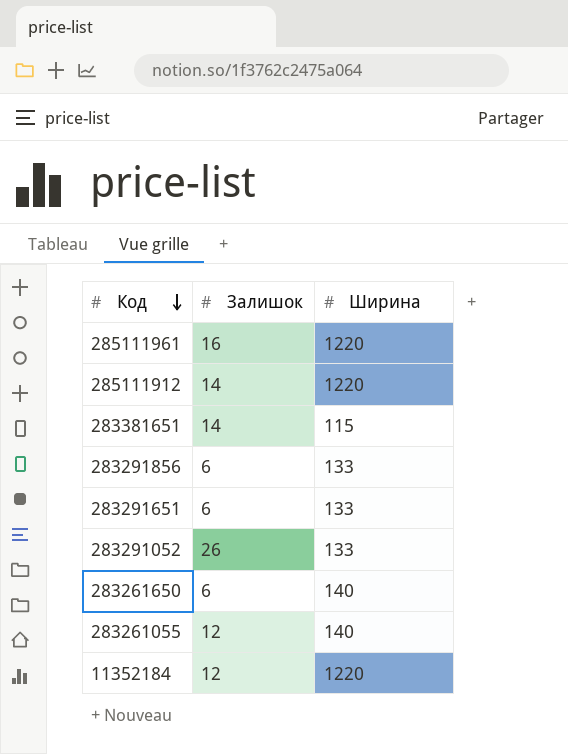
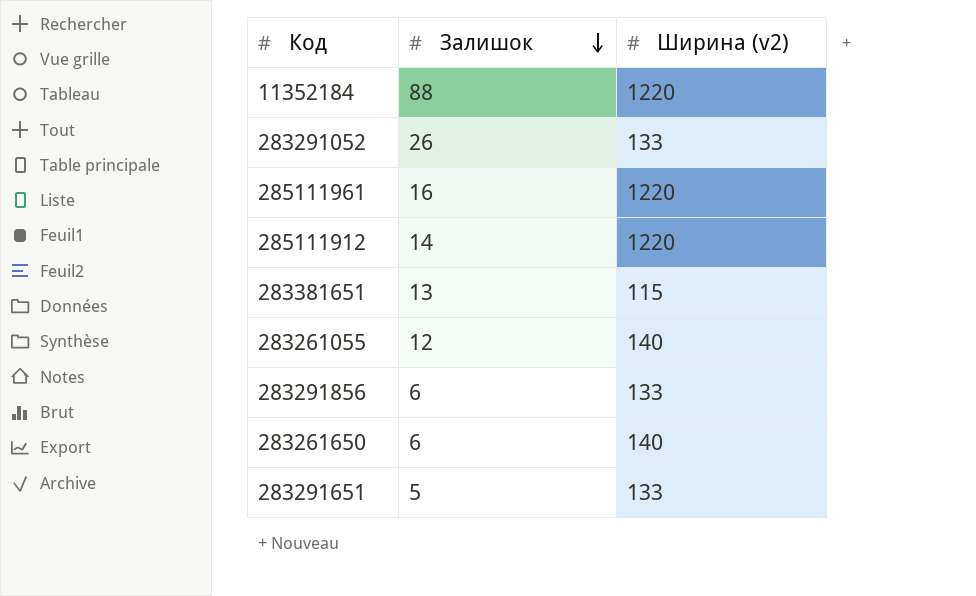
row order: Код descending -> Залишок descending
column name: Ширина -> Ширина (v2)
11352184 | Залишок: 12 -> 88
283381651 | Залишок: 14 -> 13
283291651 | Залишок: 6 -> 5

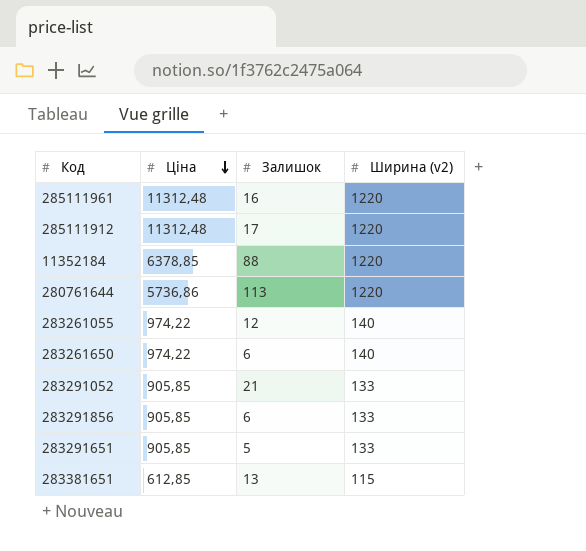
row order: Залишок descending -> Ціна descending
column Ціна | position: none -> 2
285111912 | Залишок: 14 -> 17
row 280761644: none -> 5736,86 | 113 | 1220
283291052 | Залишок: 26 -> 21

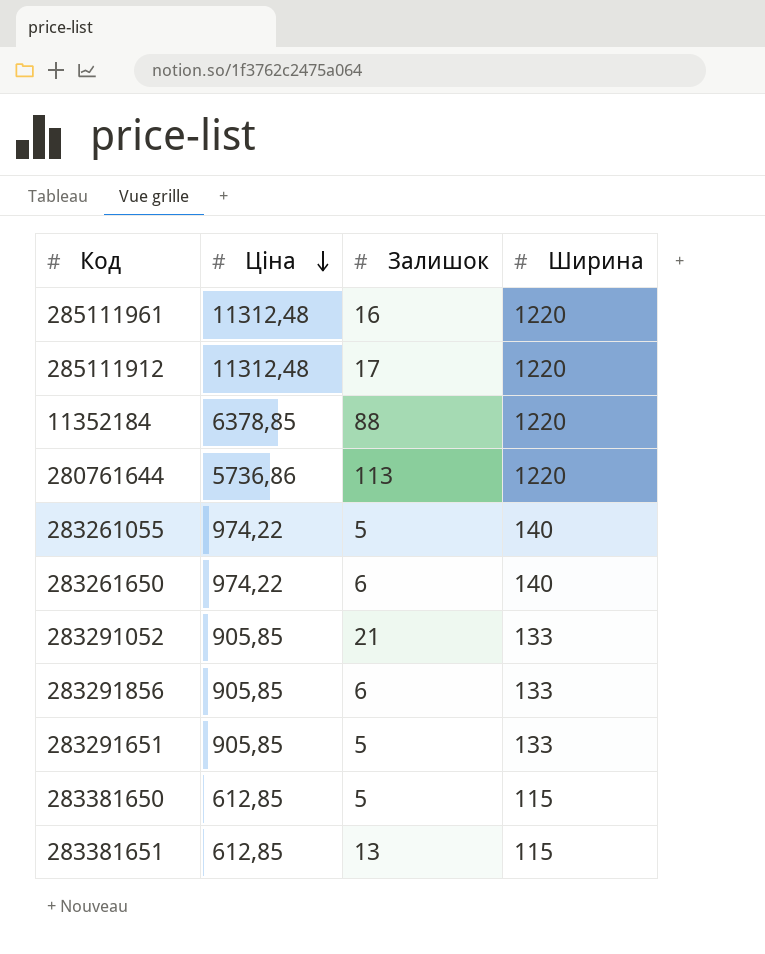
column name: Ширина (v2) -> Ширина
283261055 | Залишок: 12 -> 5
row 283381650: none -> 612,85 | 5 | 115

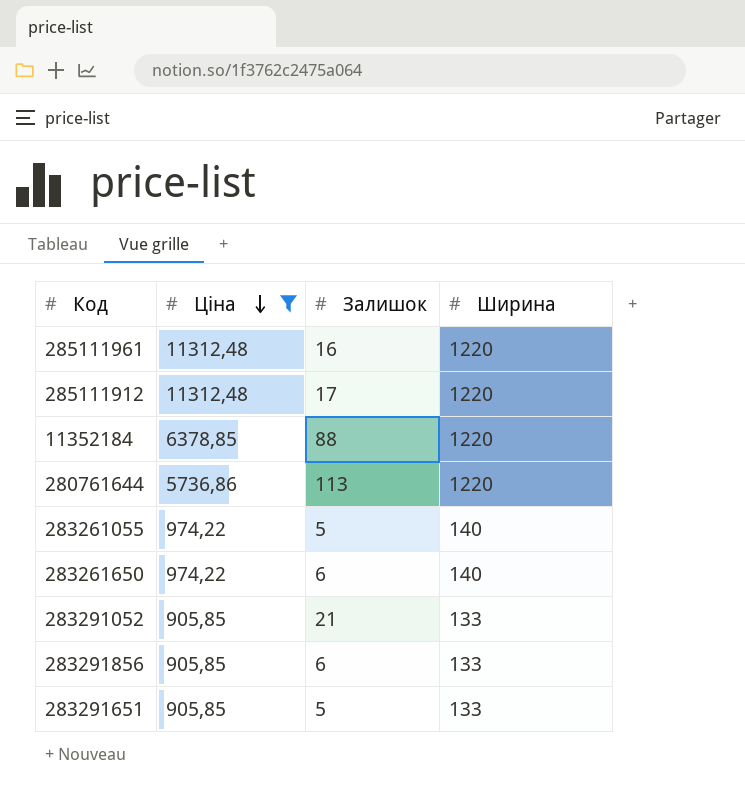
filter: none -> Ціна != 612,85

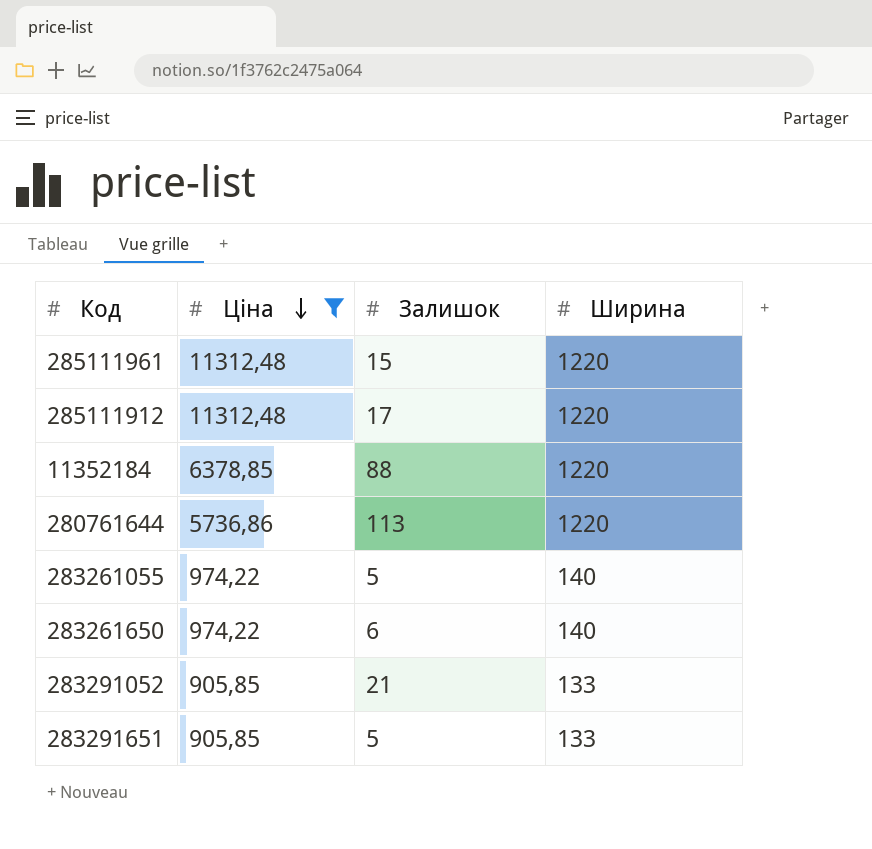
row 283291856: 905,85 | 6 | 133 -> none
285111961 | Залишок: 16 -> 15

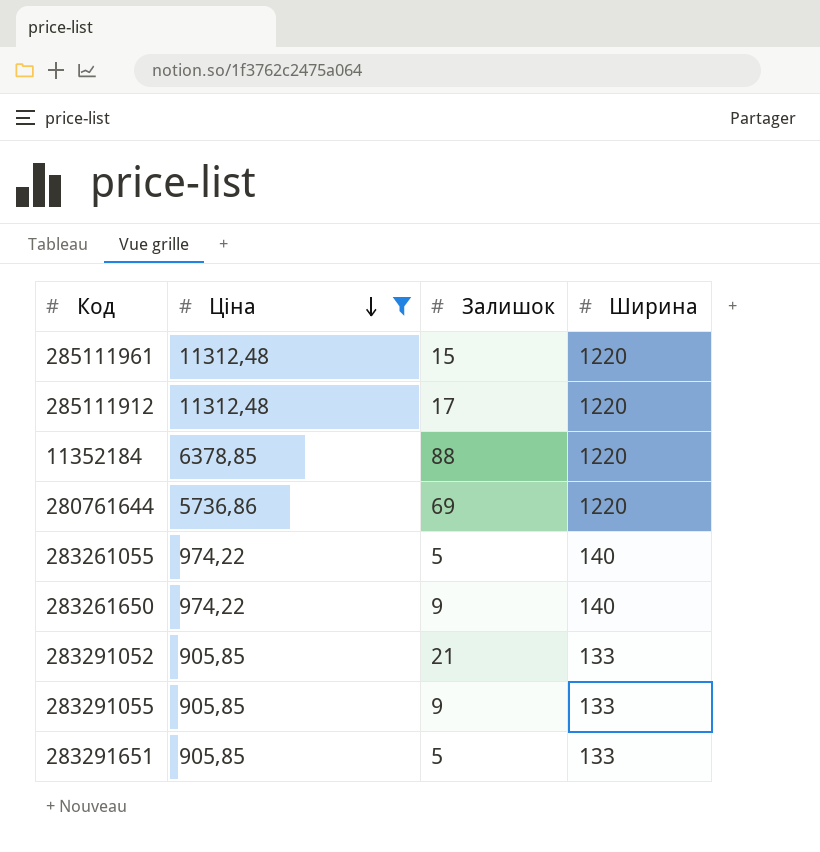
280761644 | Залишок: 113 -> 69
283261650 | Залишок: 6 -> 9
row 283291055: none -> 905,85 | 9 | 133

